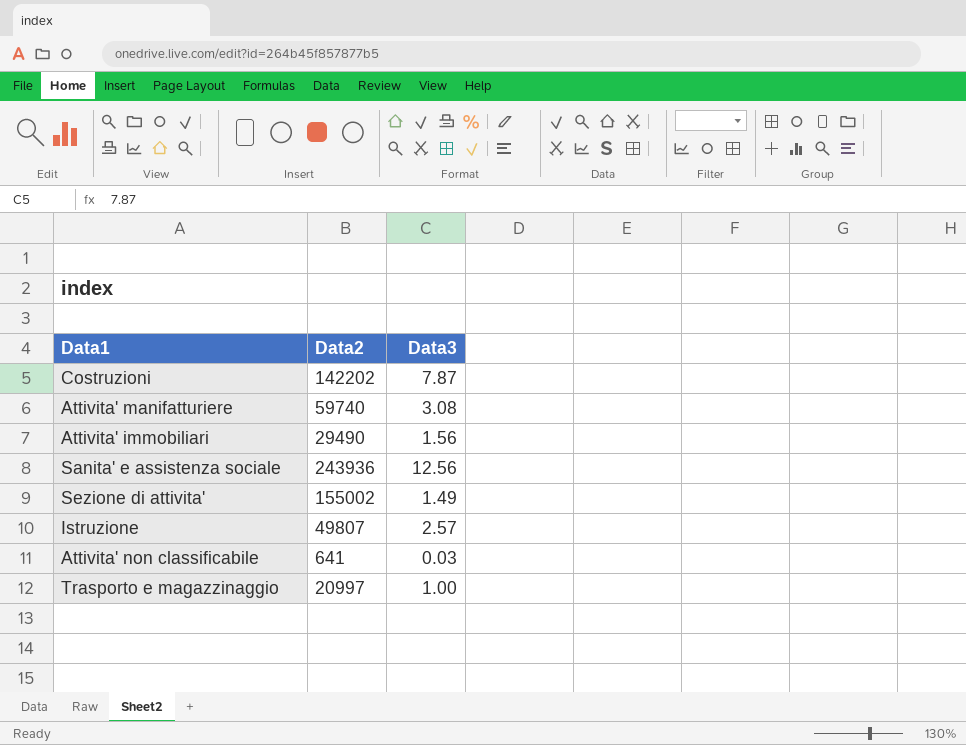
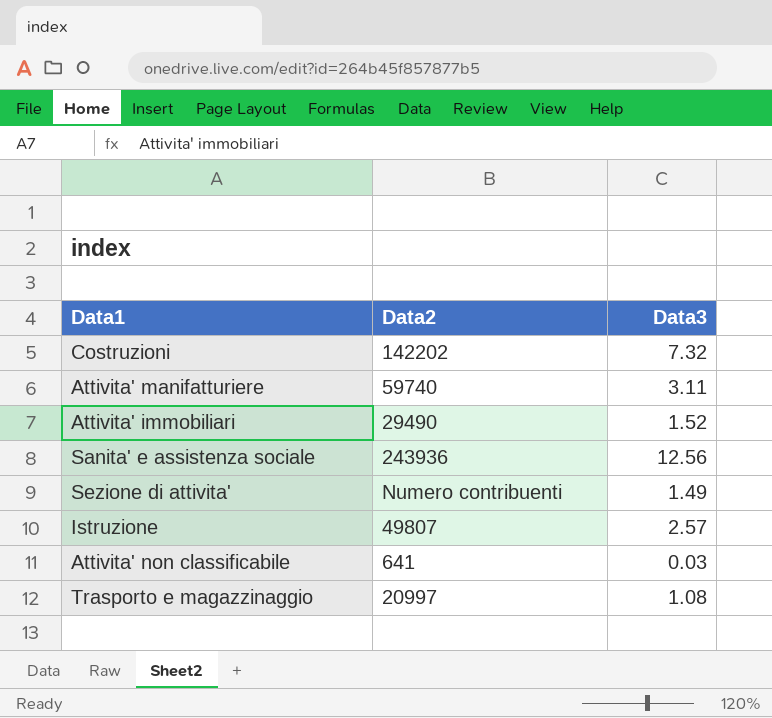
Costruzioni | Data3: 7.87 -> 7.32
Attivita' manifatturiere | Data3: 3.08 -> 3.11
Attivita' immobiliari | Data3: 1.56 -> 1.52
Sezione di attivita' | Data2: 155002 -> Numero contribuenti
Trasporto e magazzinaggio | Data3: 1.00 -> 1.08

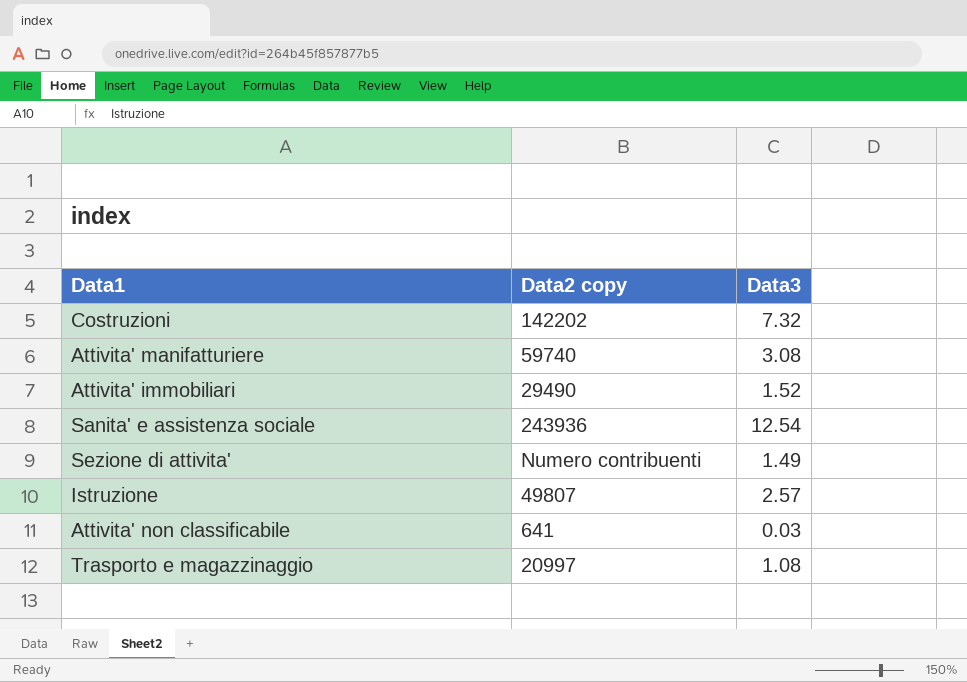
column name: Data2 -> Data2 copy
Attivita' manifatturiere | Data3: 3.11 -> 3.08
Sanita' e assistenza sociale | Data3: 12.56 -> 12.54

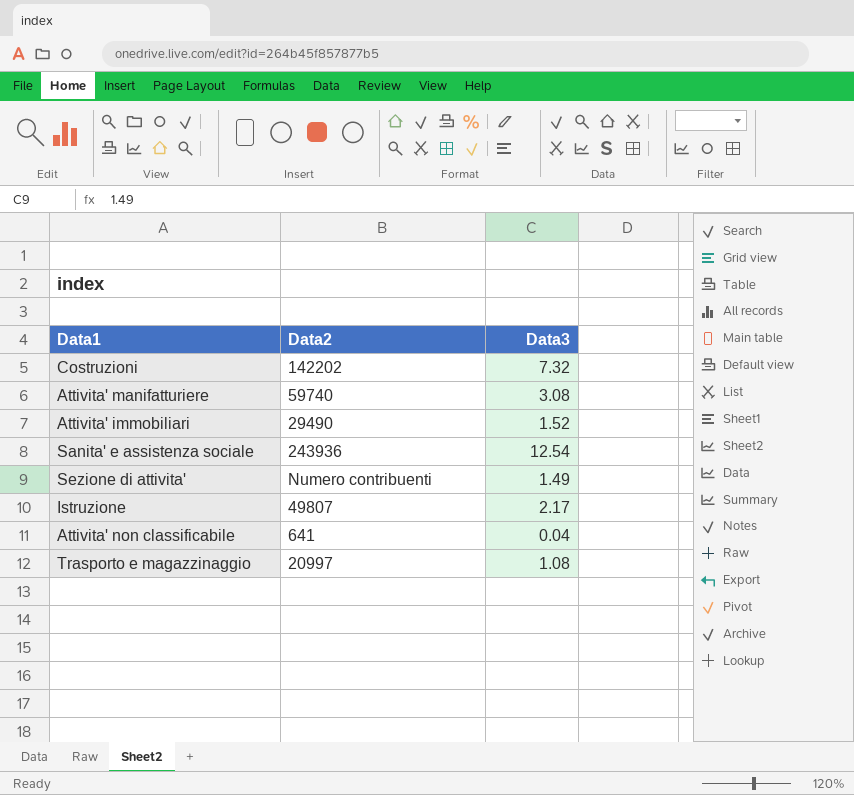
column name: Data2 copy -> Data2
Istruzione | Data3: 2.57 -> 2.17
Attivita' non classificabile | Data3: 0.03 -> 0.04

